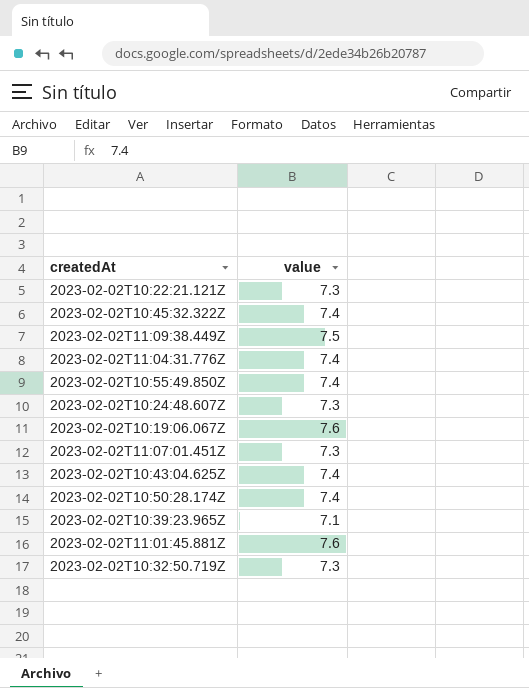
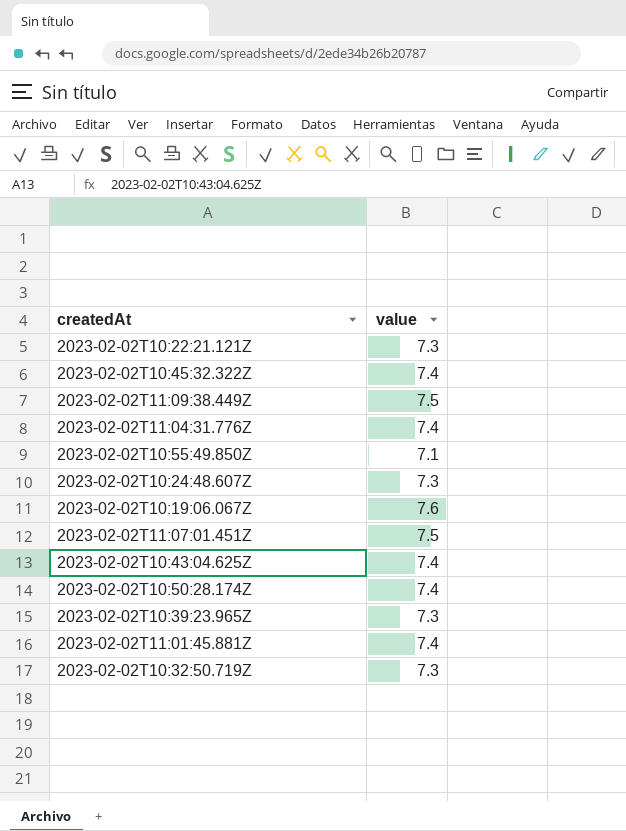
2023-02-02T10:55:49.850Z | value: 7.4 -> 7.1
2023-02-02T11:07:01.451Z | value: 7.3 -> 7.5
2023-02-02T10:39:23.965Z | value: 7.1 -> 7.3
2023-02-02T11:01:45.881Z | value: 7.6 -> 7.4

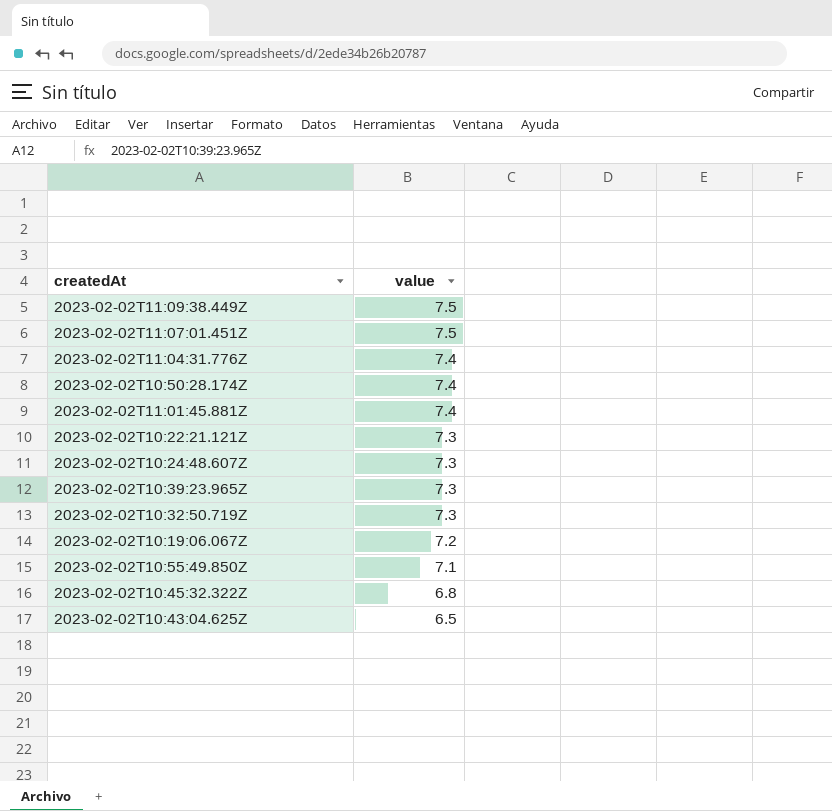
row order: none -> value descending
2023-02-02T10:19:06.067Z | value: 7.6 -> 7.2
2023-02-02T10:45:32.322Z | value: 7.4 -> 6.8
2023-02-02T10:43:04.625Z | value: 7.4 -> 6.5

